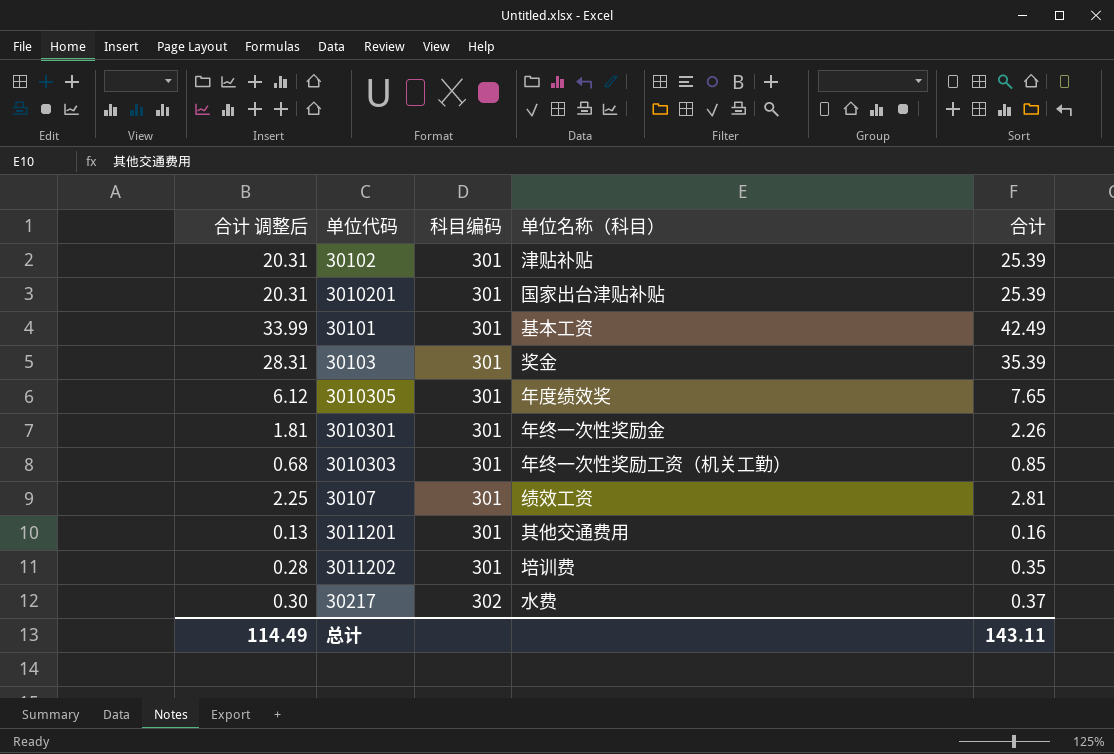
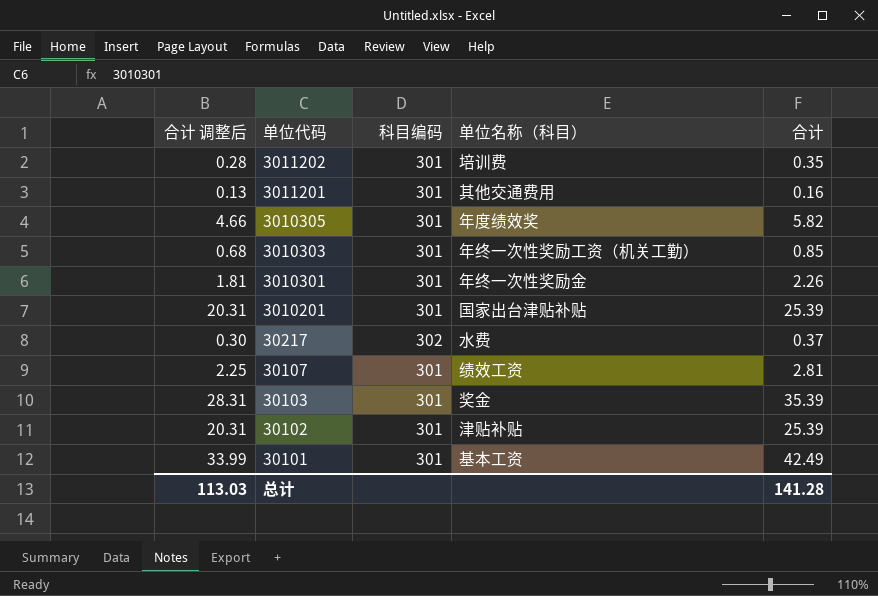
row order: 科目编码 ascending -> 单位代码 descending
3010305 | 合计 调整后: 6.12 -> 4.66
3010305 | 合计: 7.65 -> 5.82
总计 | 合计 调整后: 114.49 -> 113.03
总计 | 合计: 143.11 -> 141.28

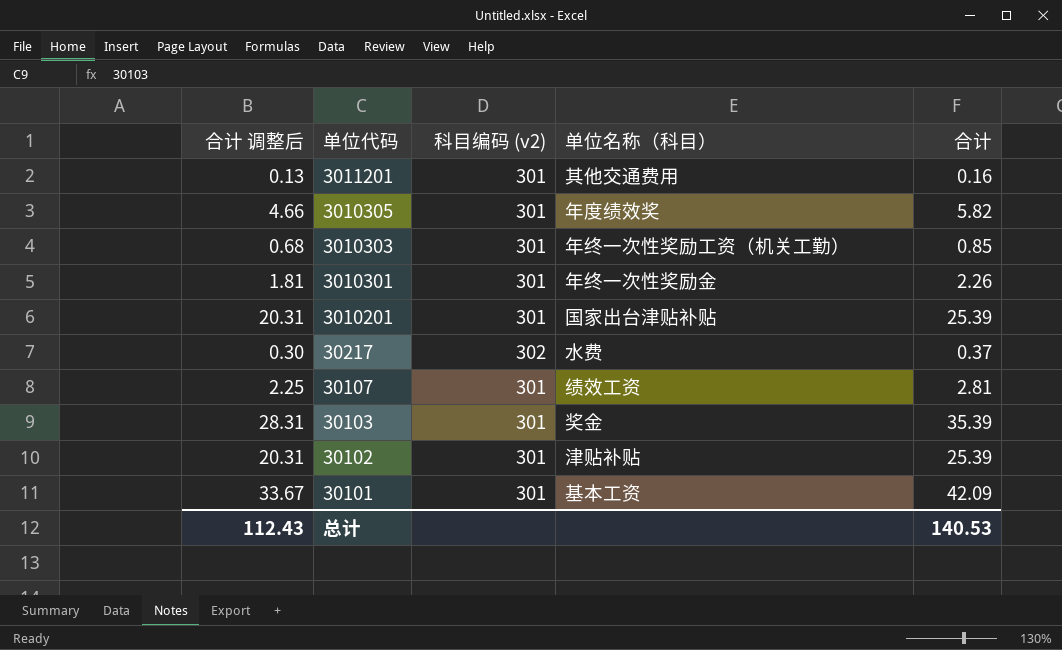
column name: 科目编码 -> 科目编码 (v2)
row 3011202: 0.28 | 301 | 培训费 | 0.35 -> none
30101 | 合计 调整后: 33.99 -> 33.67
30101 | 合计: 42.49 -> 42.09
总计 | 合计 调整后: 113.03 -> 112.43
总计 | 合计: 141.28 -> 140.53

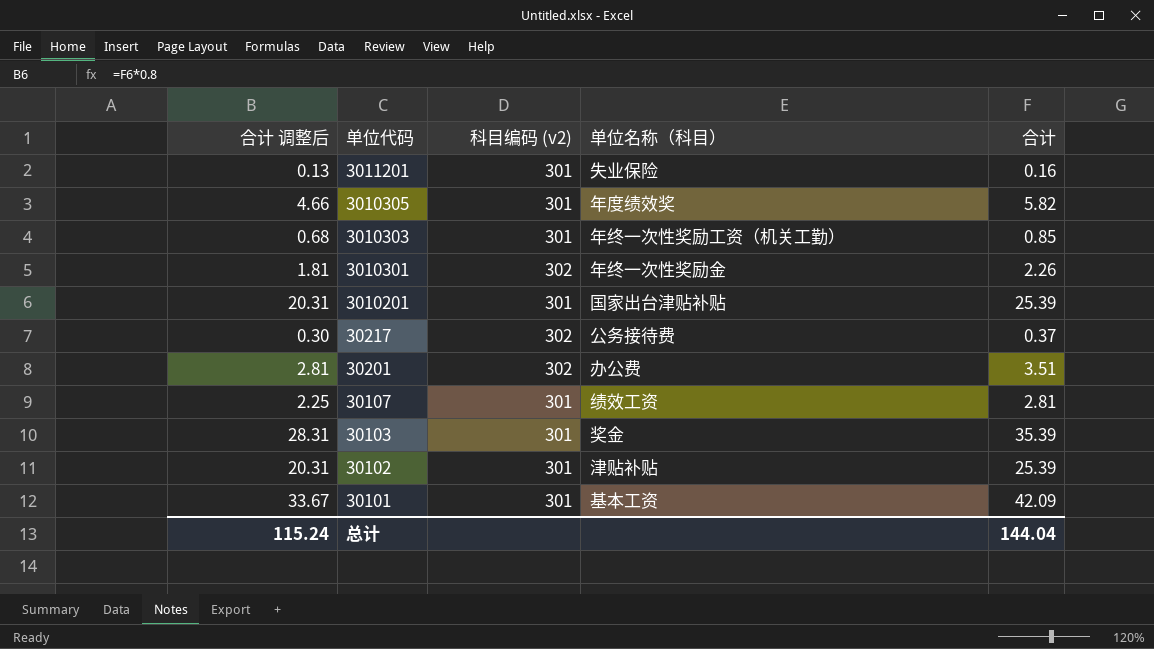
3011201 | 单位名称（科目）: 其他交通费用 -> 失业保险
3010301 | 科目编码 (v2): 301 -> 302
30217 | 单位名称（科目）: 水费 -> 公务接待费
row 30201: none -> 2.81 | 302 | 办公费 | 3.51
总计 | 合计 调整后: 112.43 -> 115.24
总计 | 合计: 140.53 -> 144.04

